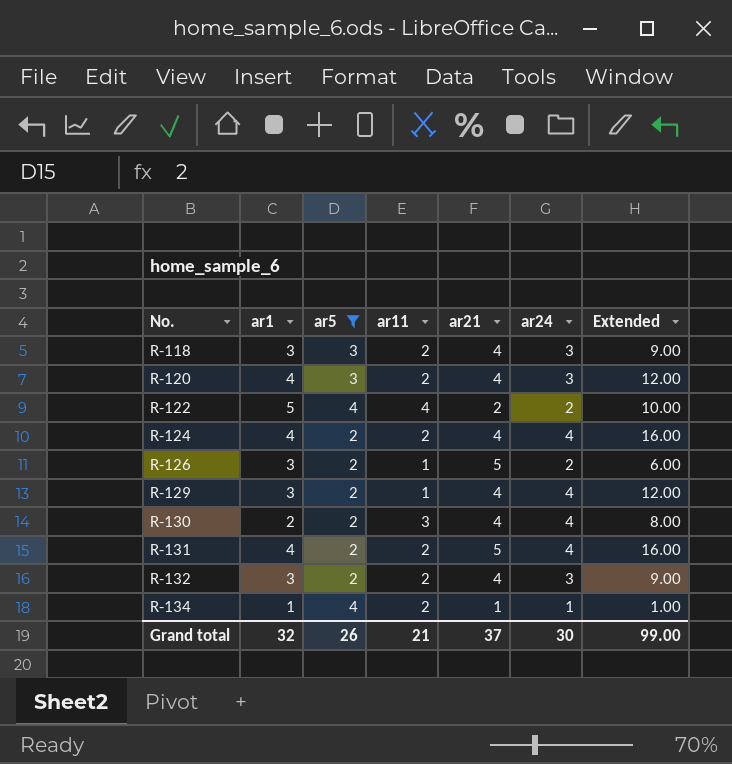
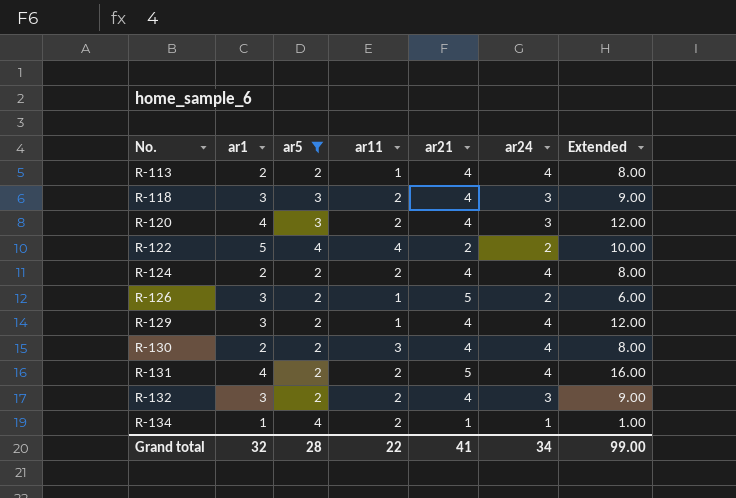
row R-113: none -> 2 | 2 | 1 | 4 | 4 | 8.00
R-124 | ar1: 4 -> 2
R-124 | Extended: 16.00 -> 8.00
Grand total | ar5: 26 -> 28
Grand total | ar11: 21 -> 22
Grand total | ar21: 37 -> 41
Grand total | ar24: 30 -> 34

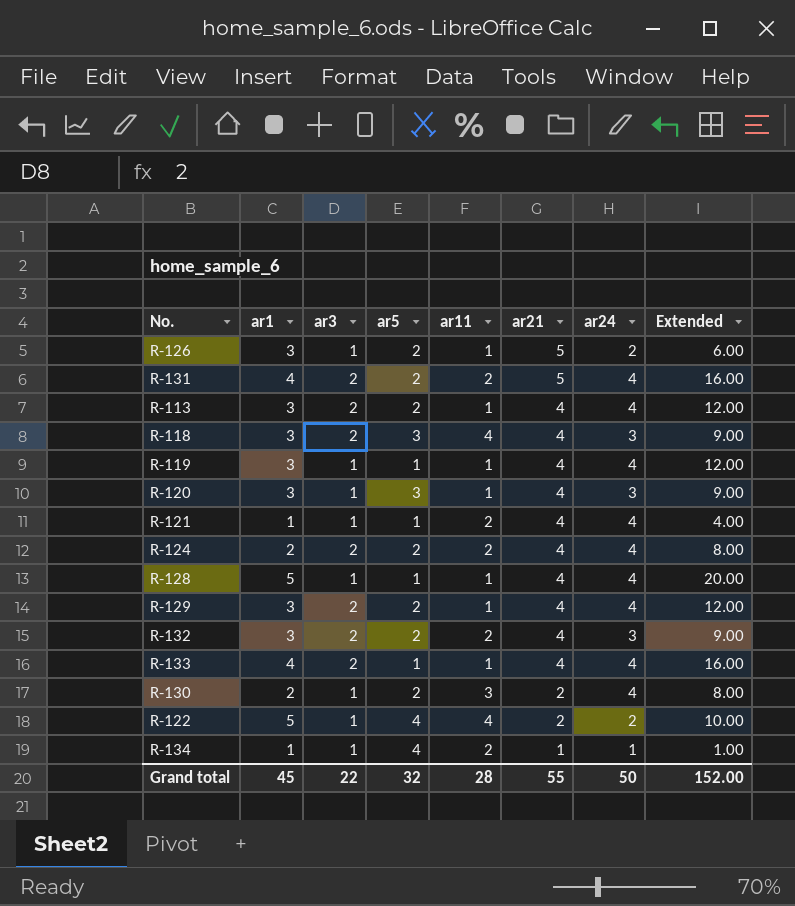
filter: ar5 != 1 -> none
row order: No. ascending -> ar21 descending
column ar3 | position: none -> 3
R-113 | ar1: 2 -> 3
R-113 | Extended: 8.00 -> 12.00
R-118 | ar11: 2 -> 4
R-120 | ar1: 4 -> 3
R-120 | ar11: 2 -> 1
R-120 | Extended: 12.00 -> 9.00
R-130 | ar21: 4 -> 2
Grand total | ar1: 32 -> 45
Grand total | ar5: 28 -> 32
Grand total | ar11: 22 -> 28
Grand total | ar21: 41 -> 55
Grand total | ar24: 34 -> 50
Grand total | Extended: 99.00 -> 152.00

